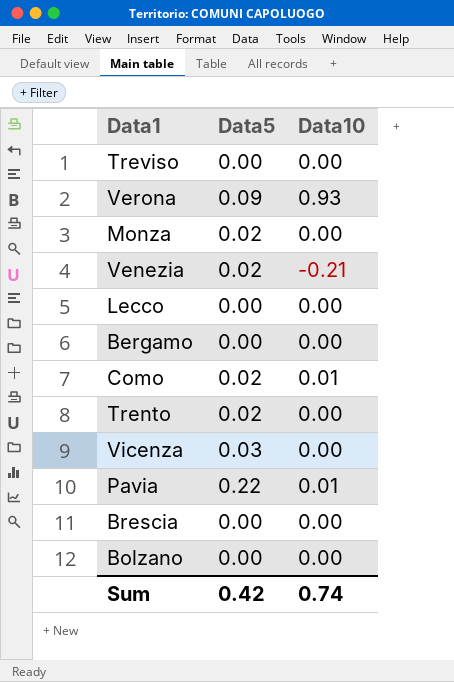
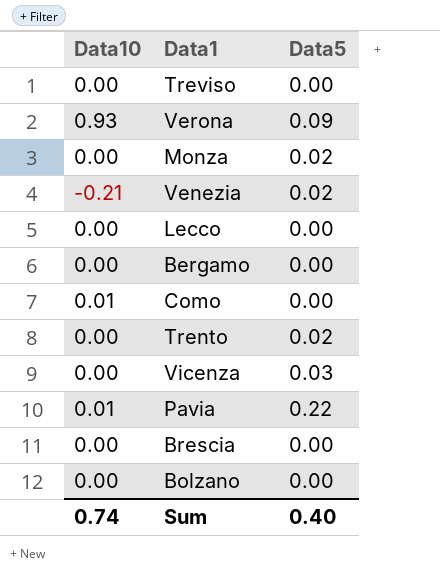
column Data10 | position: 3 -> 1
Como | Data5: 0.02 -> 0.00
Sum | Data5: 0.42 -> 0.40

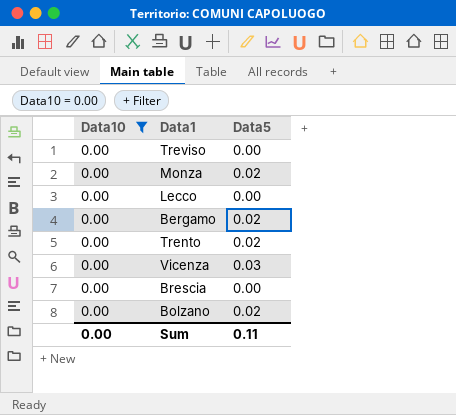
filter: none -> Data10 = 0.00
Bergamo | Data5: 0.00 -> 0.02
Bolzano | Data5: 0.00 -> 0.02
Sum | Data10: 0.74 -> 0.00
Sum | Data5: 0.40 -> 0.11

